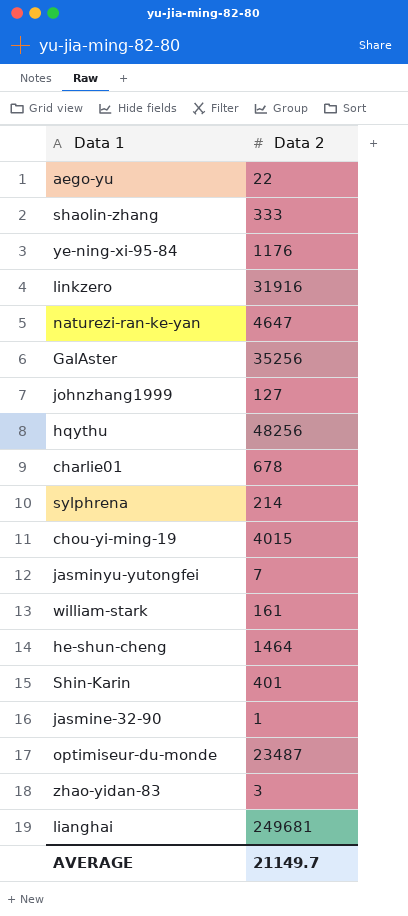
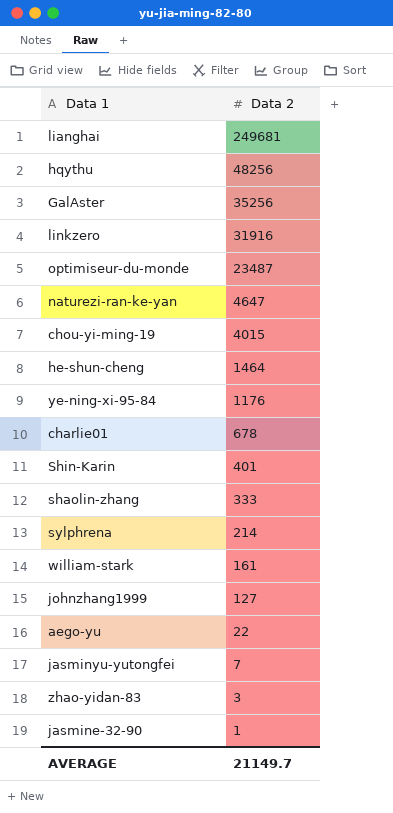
row order: none -> Data 2 descending

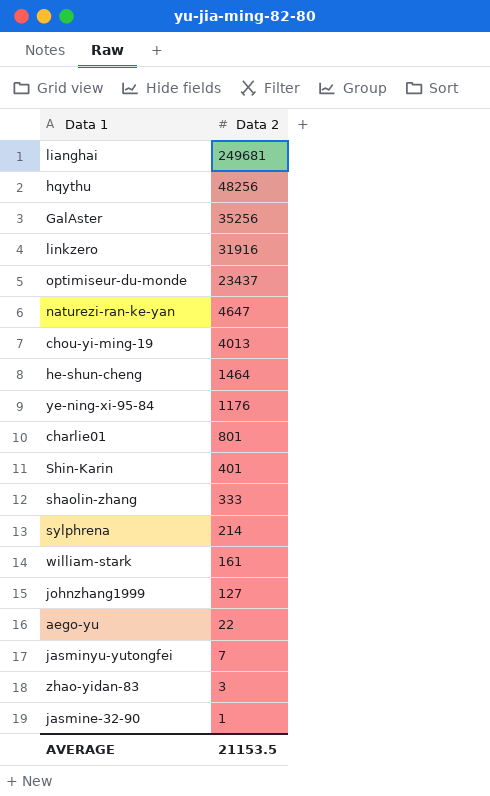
optimiseur-du-monde | Data 2: 23487 -> 23437
chou-yi-ming-19 | Data 2: 4015 -> 4013
charlie01 | Data 2: 678 -> 801
AVERAGE | Data 2: 21149.7 -> 21153.5

